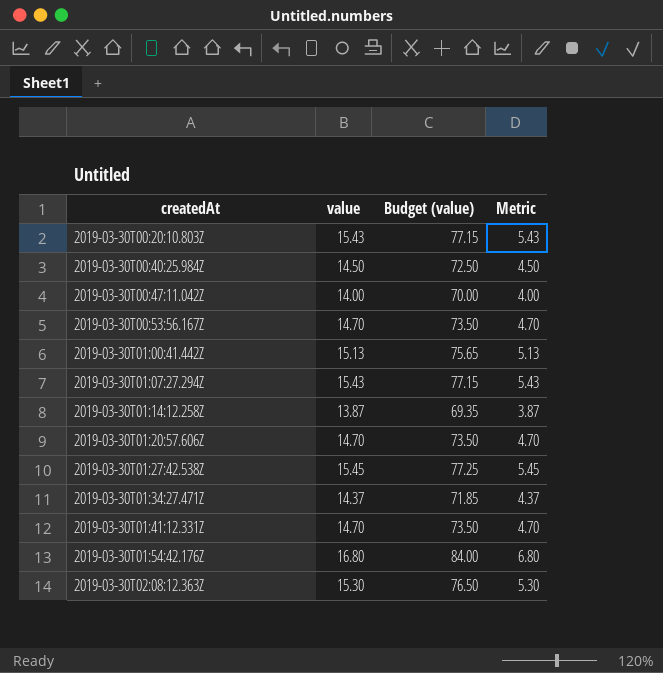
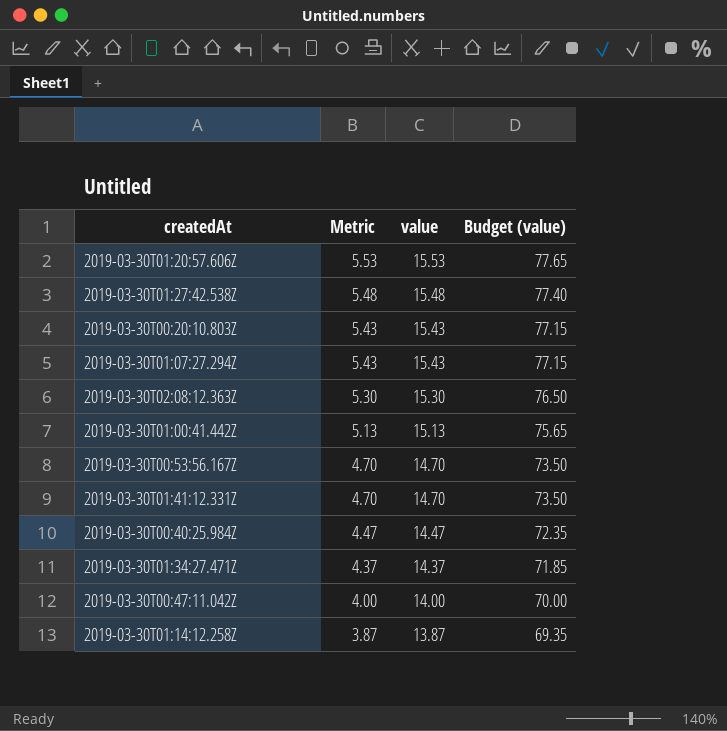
row order: createdAt ascending -> Metric descending
column Metric | position: 4 -> 2
row 2019-03-30T01:54:42.176Z: 16.80 | 84.00 | 6.80 -> none
2019-03-30T01:20:57.606Z | Metric: 4.70 -> 5.53
2019-03-30T01:20:57.606Z | value: 14.70 -> 15.53
2019-03-30T01:20:57.606Z | Budget (value): 73.50 -> 77.65
2019-03-30T01:27:42.538Z | Metric: 5.45 -> 5.48
2019-03-30T01:27:42.538Z | value: 15.45 -> 15.48
2019-03-30T01:27:42.538Z | Budget (value): 77.25 -> 77.40
2019-03-30T00:40:25.984Z | Metric: 4.50 -> 4.47
2019-03-30T00:40:25.984Z | value: 14.50 -> 14.47
2019-03-30T00:40:25.984Z | Budget (value): 72.50 -> 72.35

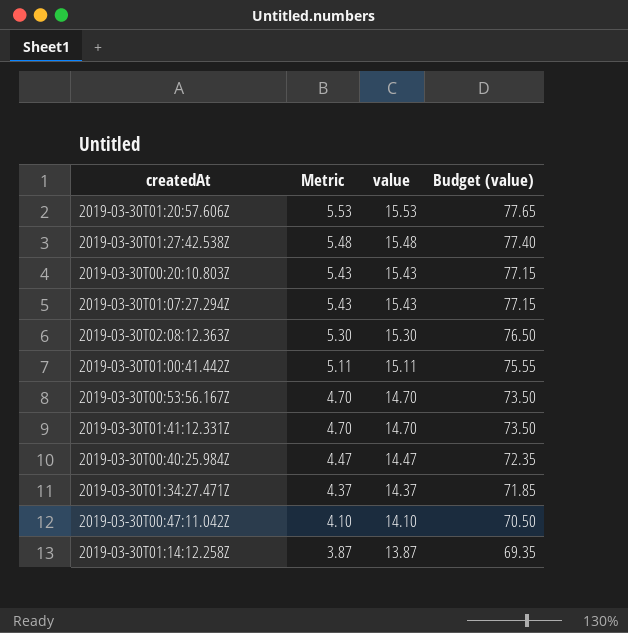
2019-03-30T01:00:41.442Z | Metric: 5.13 -> 5.11
2019-03-30T01:00:41.442Z | value: 15.13 -> 15.11
2019-03-30T01:00:41.442Z | Budget (value): 75.65 -> 75.55
2019-03-30T00:47:11.042Z | Metric: 4.00 -> 4.10
2019-03-30T00:47:11.042Z | value: 14.00 -> 14.10
2019-03-30T00:47:11.042Z | Budget (value): 70.00 -> 70.50

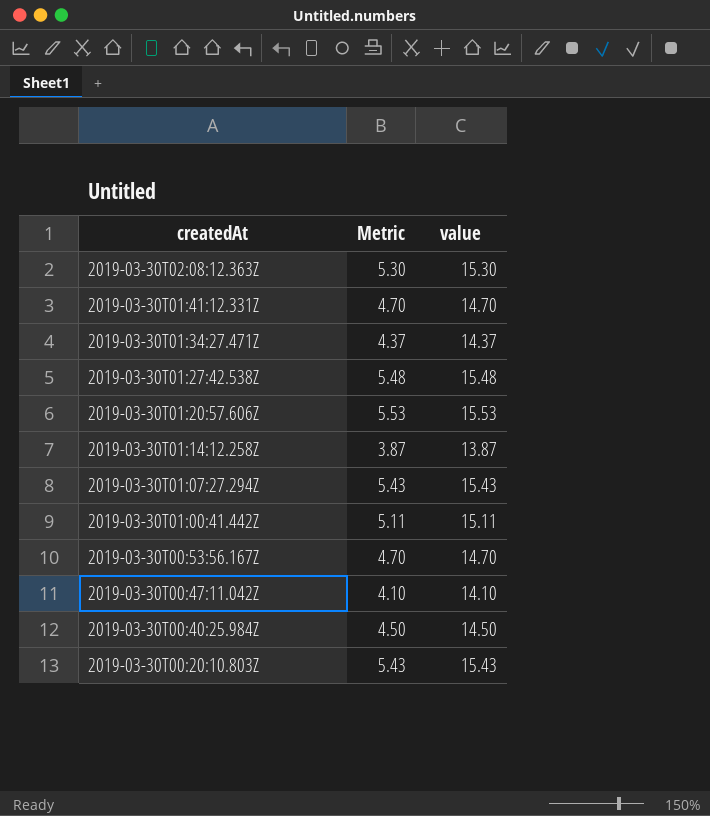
row order: Metric descending -> createdAt descending
column Budget (value) | formula: [value] * 5 -> none
2019-03-30T00:40:25.984Z | Metric: 4.47 -> 4.50
2019-03-30T00:40:25.984Z | value: 14.47 -> 14.50

